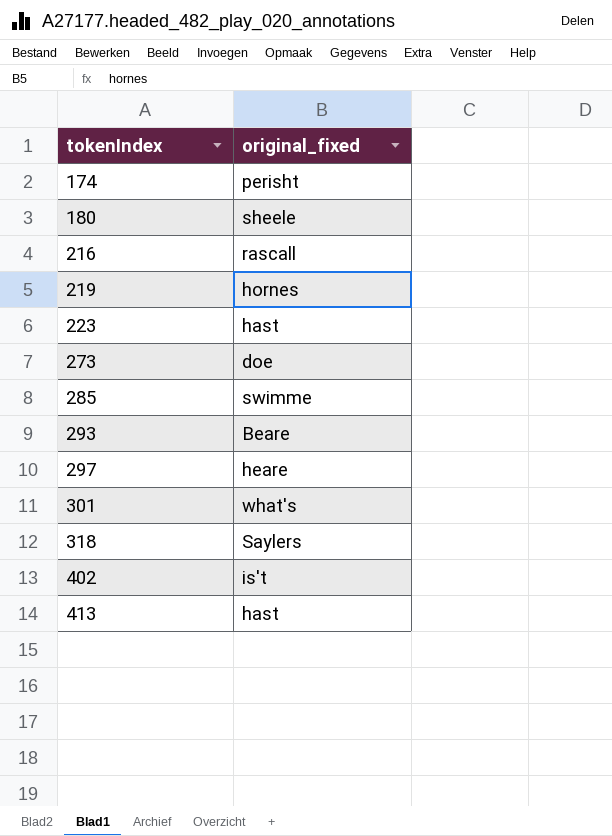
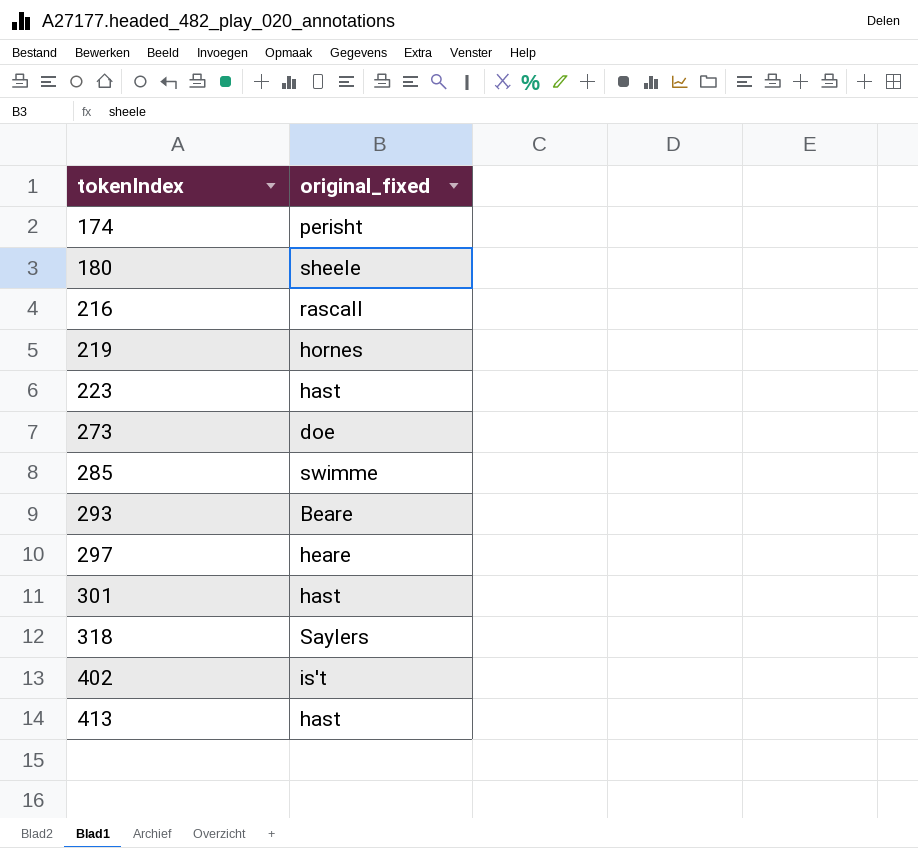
301 | original_fixed: what's -> hast

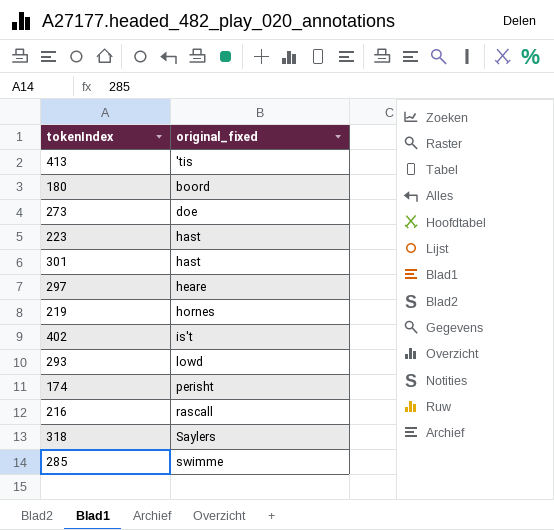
row order: tokenIndex ascending -> original_fixed ascending
413 | original_fixed: hast -> 'tis
180 | original_fixed: sheele -> boord
293 | original_fixed: Beare -> lowd

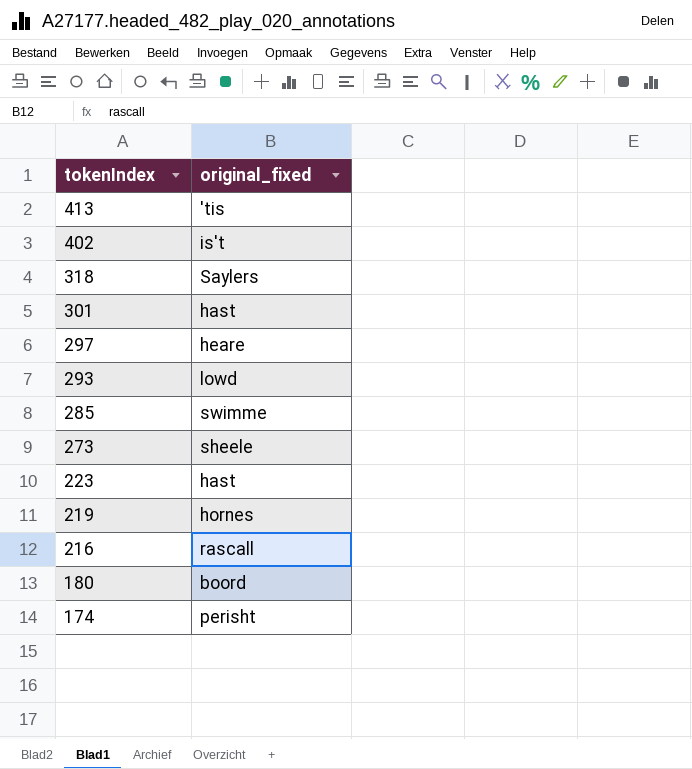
row order: original_fixed ascending -> tokenIndex descending
273 | original_fixed: doe -> sheele

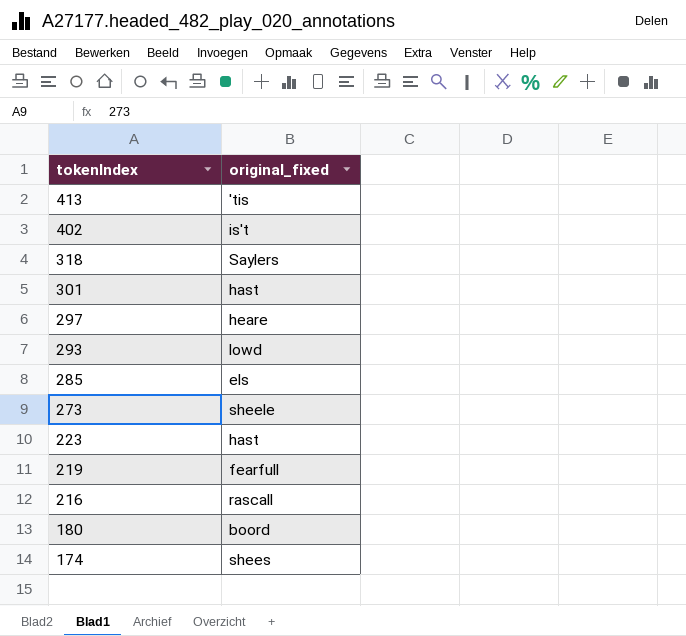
285 | original_fixed: swimme -> els
219 | original_fixed: hornes -> fearfull
174 | original_fixed: perisht -> shees

